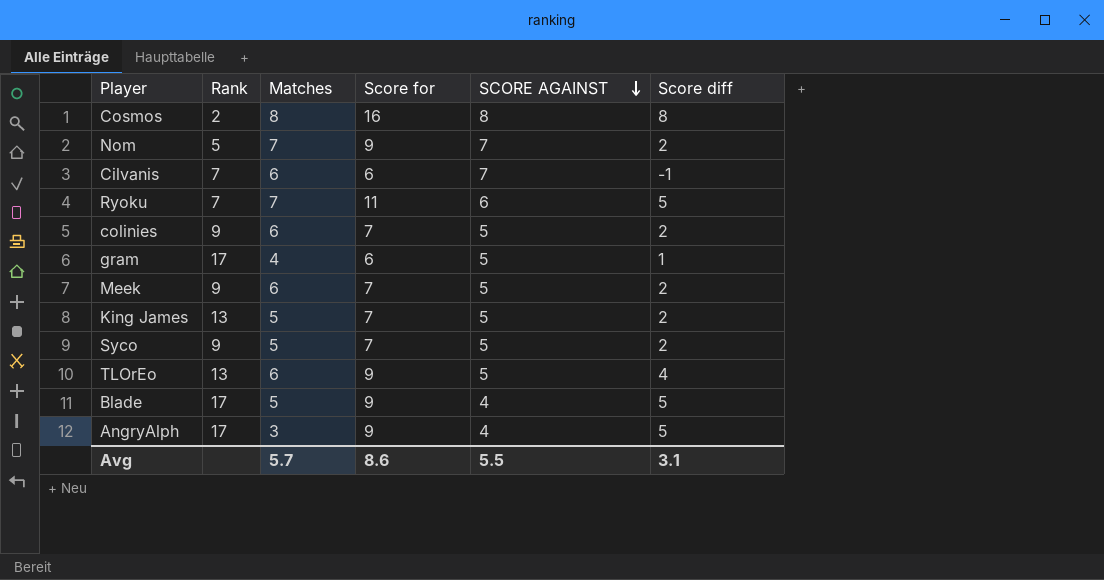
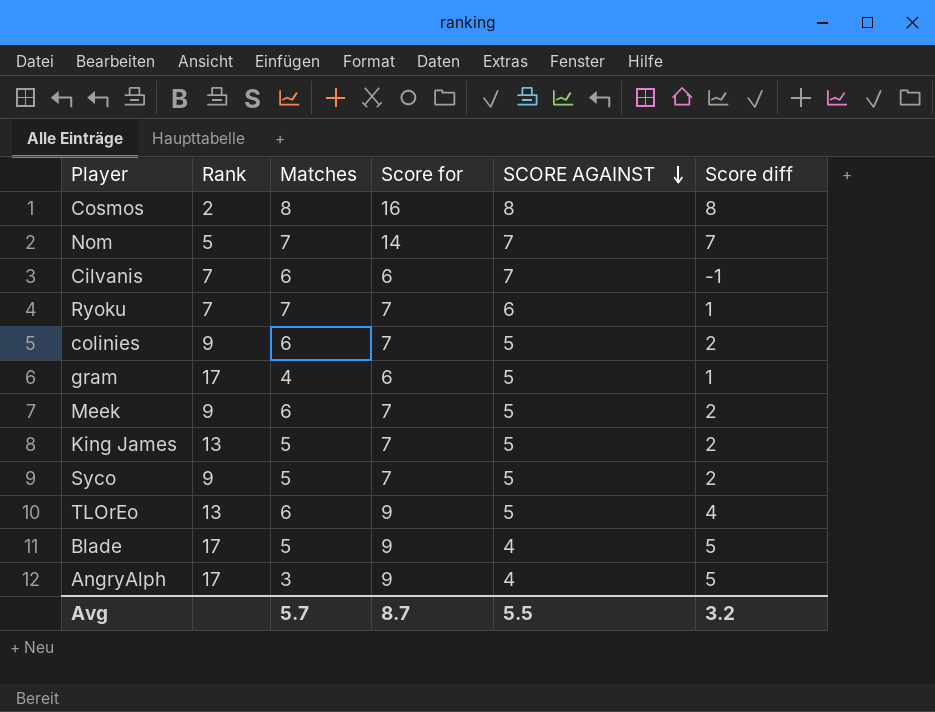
Nom | Score for: 9 -> 14
Nom | Score diff: 2 -> 7
Ryoku | Score for: 11 -> 7
Ryoku | Score diff: 5 -> 1
Avg | Score for: 8.6 -> 8.7
Avg | Score diff: 3.1 -> 3.2

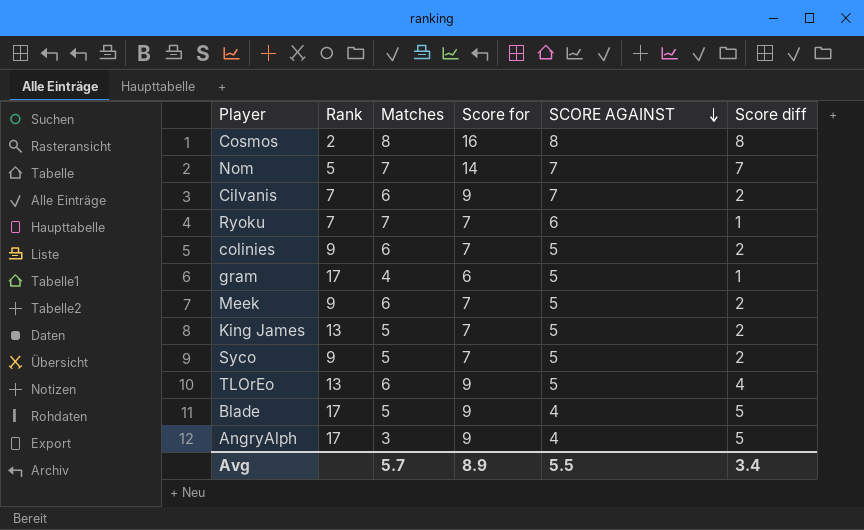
Cilvanis | Score for: 6 -> 9
Cilvanis | Score diff: -1 -> 2
Avg | Score for: 8.7 -> 8.9
Avg | Score diff: 3.2 -> 3.4

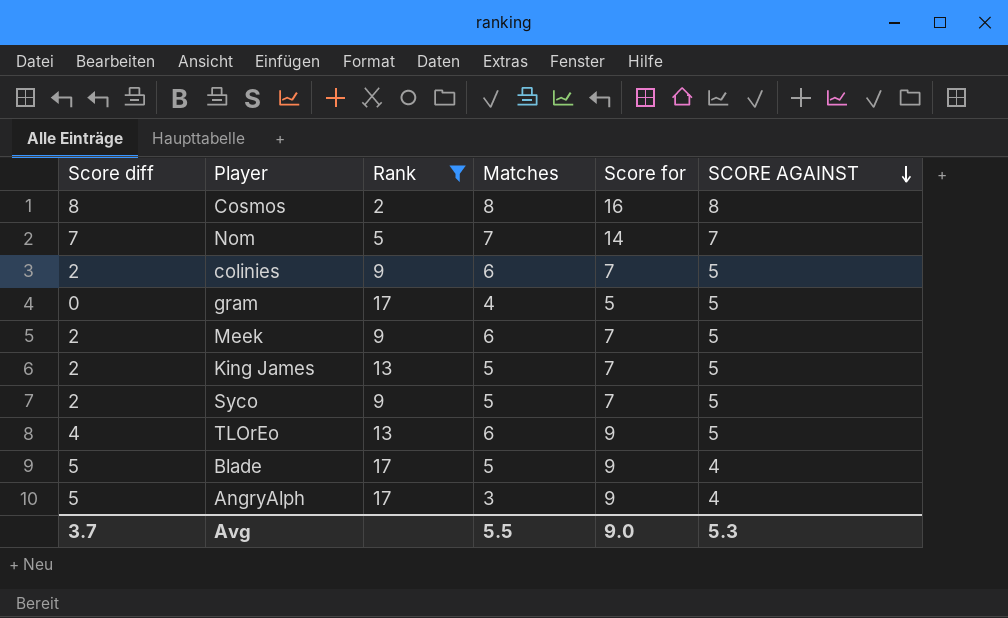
filter: none -> Rank != 7
column Score diff | position: 6 -> 1
gram | Score diff: 1 -> 0
gram | Score for: 6 -> 5
Avg | Score diff: 3.4 -> 3.7
Avg | Matches: 5.7 -> 5.5
Avg | Score for: 8.9 -> 9.0
Avg | SCORE AGAINST: 5.5 -> 5.3

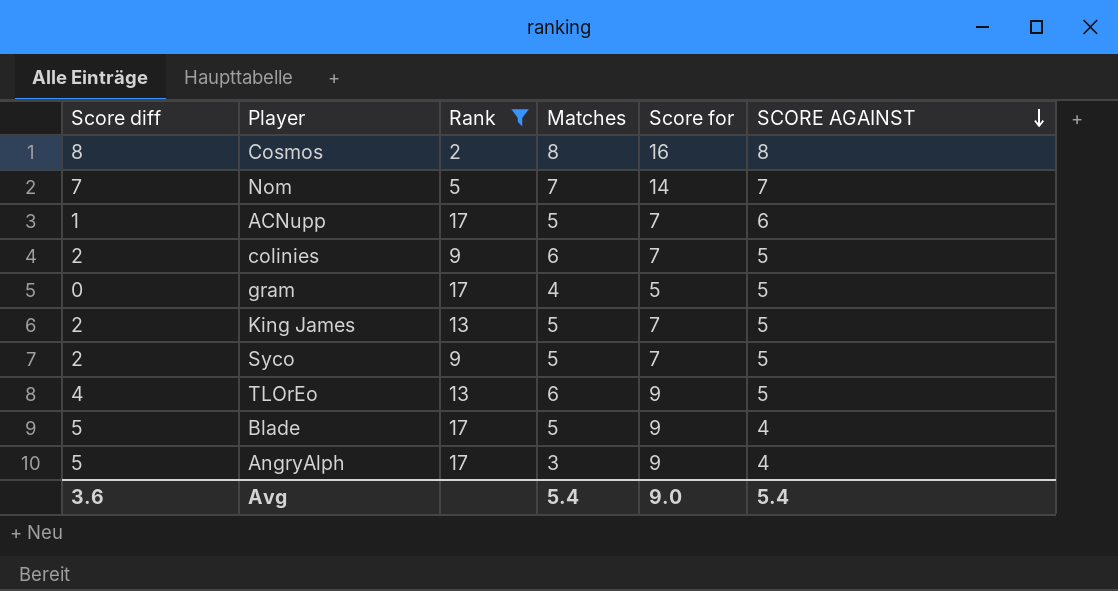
row Meek: 2 | 9 | 6 | 7 | 5 -> none
row ACNupp: none -> 1 | 17 | 5 | 7 | 6
Avg | Score diff: 3.7 -> 3.6
Avg | Matches: 5.5 -> 5.4
Avg | SCORE AGAINST: 5.3 -> 5.4

